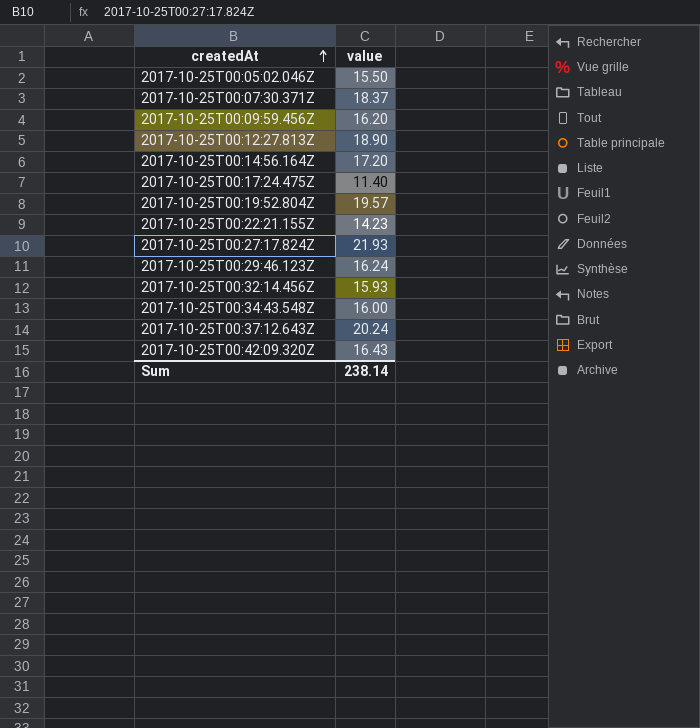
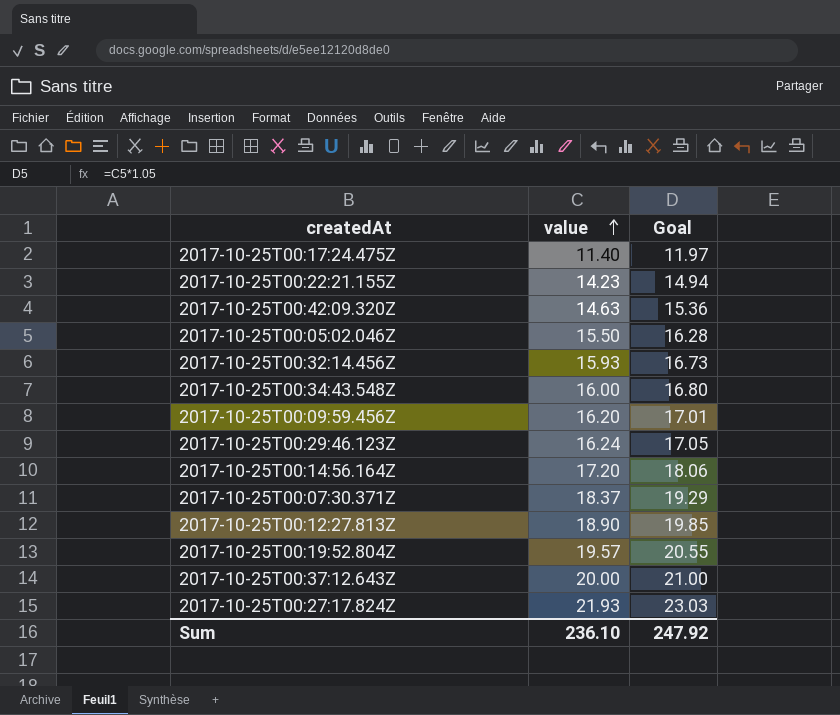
row order: createdAt ascending -> value ascending
column Goal | formula: none -> [value] * 1.05
2017-10-25T00:42:09.320Z | value: 16.43 -> 14.63
2017-10-25T00:37:12.643Z | value: 20.24 -> 20.00
Sum | value: 238.14 -> 236.10

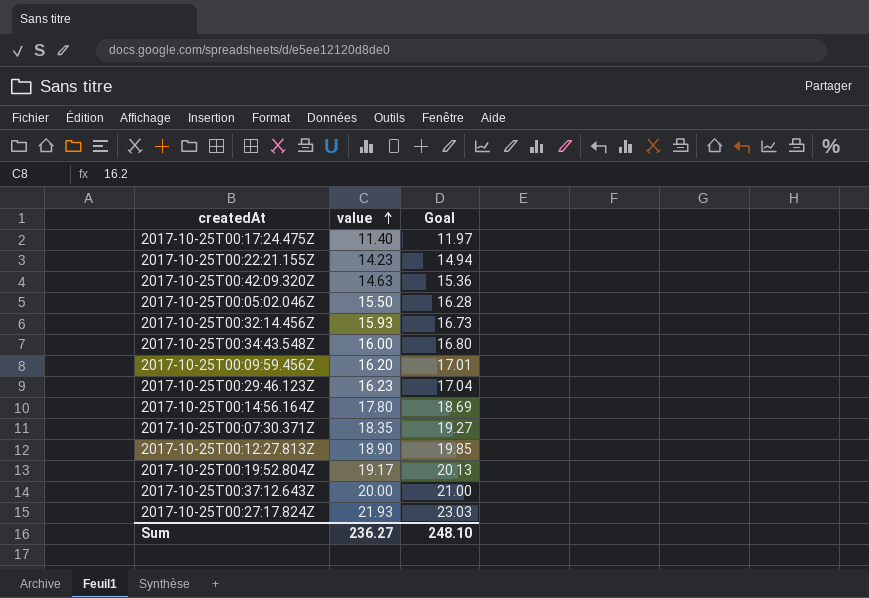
2017-10-25T00:29:46.123Z | value: 16.24 -> 16.23
2017-10-25T00:29:46.123Z | Goal: 17.05 -> 17.04
2017-10-25T00:14:56.164Z | value: 17.20 -> 17.80
2017-10-25T00:14:56.164Z | Goal: 18.06 -> 18.69
2017-10-25T00:07:30.371Z | value: 18.37 -> 18.35
2017-10-25T00:07:30.371Z | Goal: 19.29 -> 19.27
2017-10-25T00:19:52.804Z | value: 19.57 -> 19.17
2017-10-25T00:19:52.804Z | Goal: 20.55 -> 20.13
Sum | value: 236.10 -> 236.27
Sum | Goal: 247.92 -> 248.10

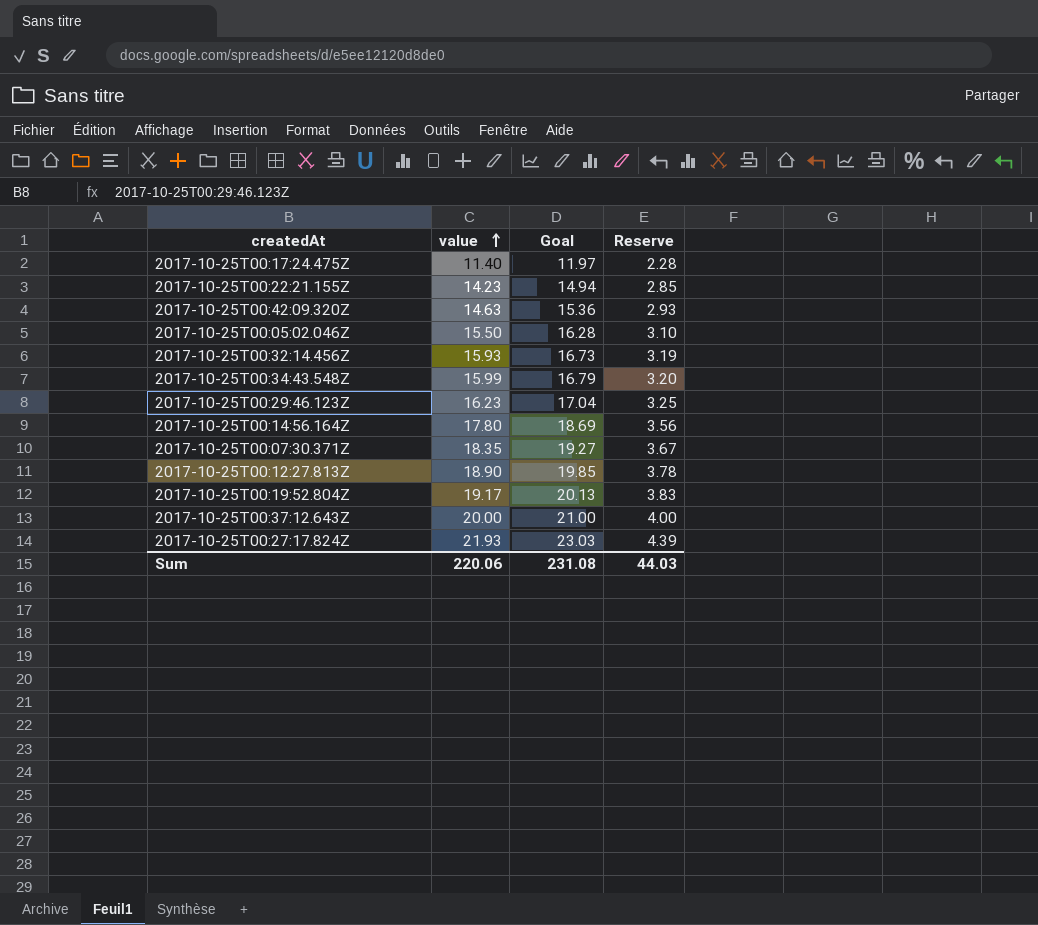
column Reserve | formula: none -> [value] * 0.2
row 2017-10-25T00:09:59.456Z: 16.20 | 17.01 -> none
2017-10-25T00:34:43.548Z | value: 16.00 -> 15.99
2017-10-25T00:34:43.548Z | Goal: 16.80 -> 16.79
Sum | value: 236.27 -> 220.06
Sum | Goal: 248.10 -> 231.08

